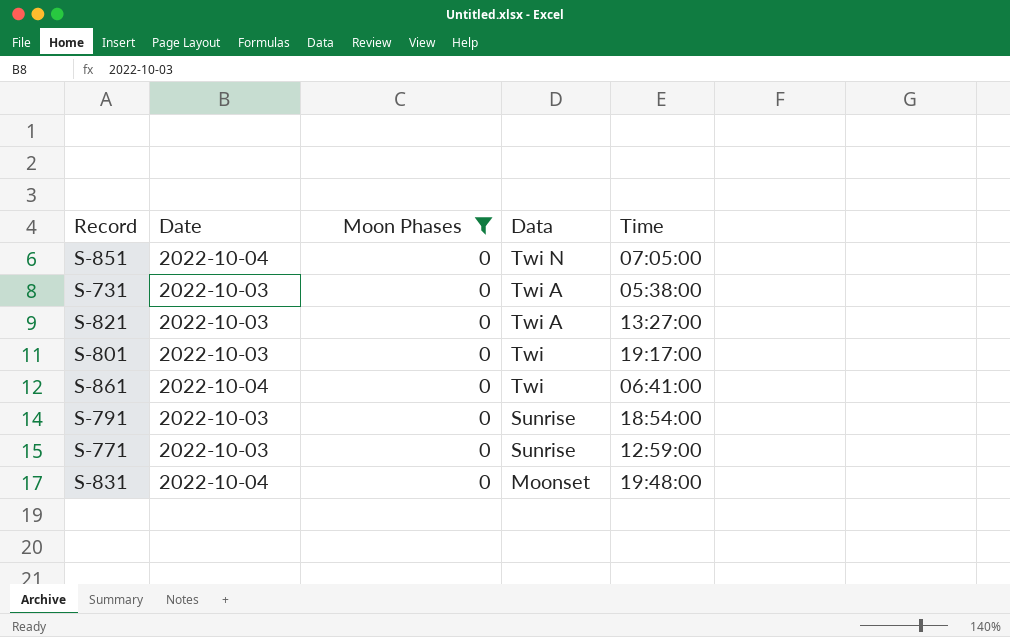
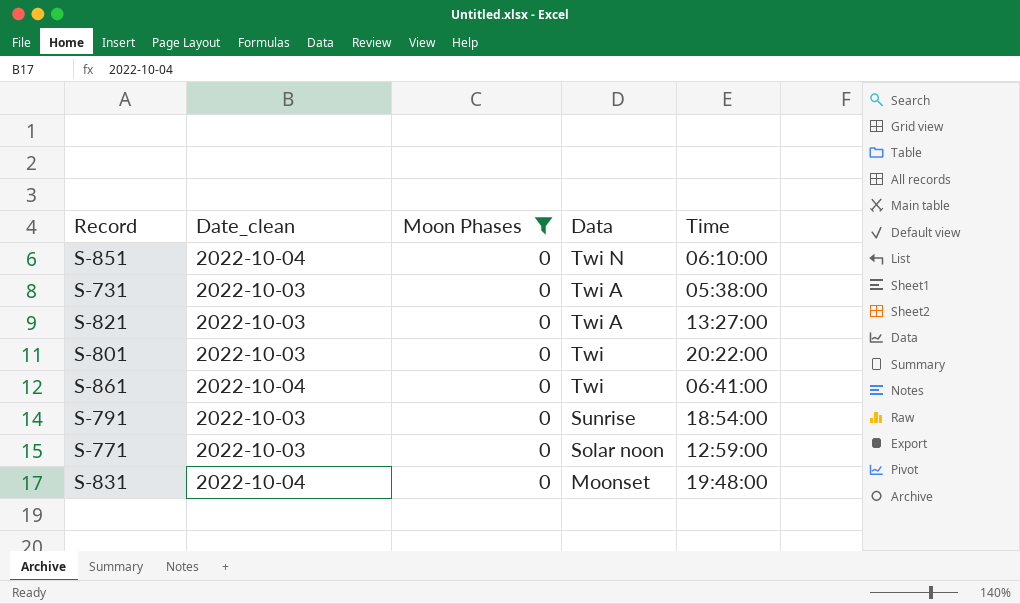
column name: Date -> Date_clean
S-851 | Time: 07:05:00 -> 06:10:00
S-801 | Time: 19:17:00 -> 20:22:00
S-771 | Data: Sunrise -> Solar noon

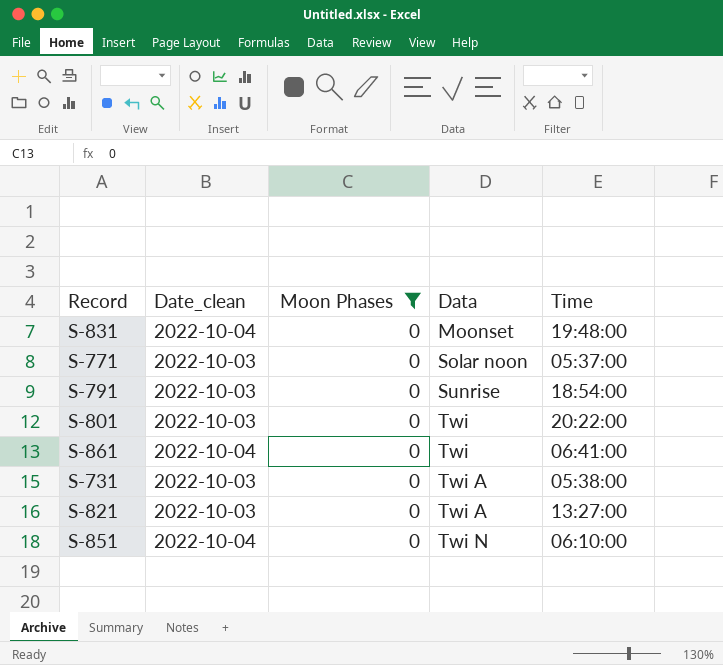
row order: Data descending -> Data ascending
S-771 | Time: 12:59:00 -> 05:37:00

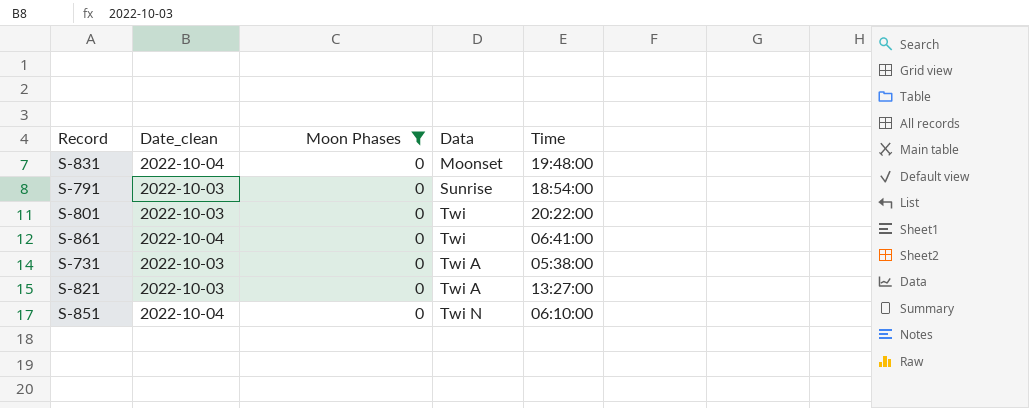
row S-771: 2022-10-03 | 0 | Solar noon | 05:37:00 -> none

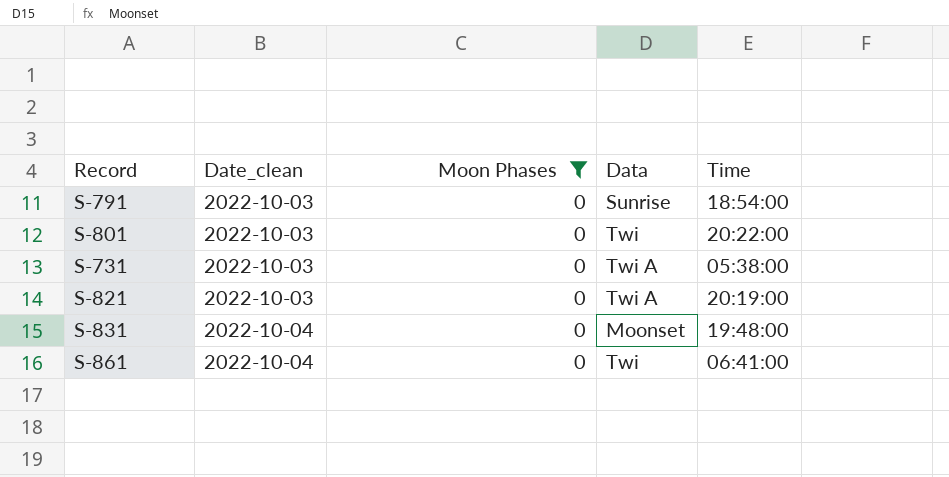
row order: Data ascending -> Date_clean ascending
row S-851: 2022-10-04 | 0 | Twi N | 06:10:00 -> none
S-821 | Time: 13:27:00 -> 20:19:00

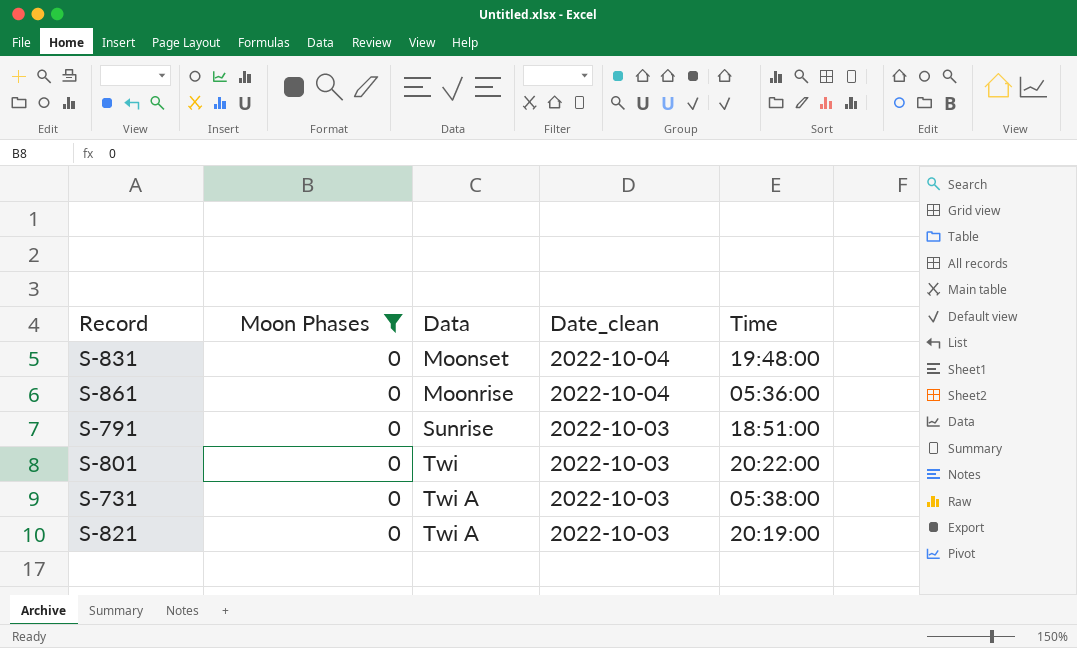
row order: Date_clean ascending -> Date_clean descending
column Date_clean | position: 2 -> 4
S-861 | Data: Twi -> Moonrise
S-861 | Time: 06:41:00 -> 05:36:00
S-791 | Time: 18:54:00 -> 18:51:00

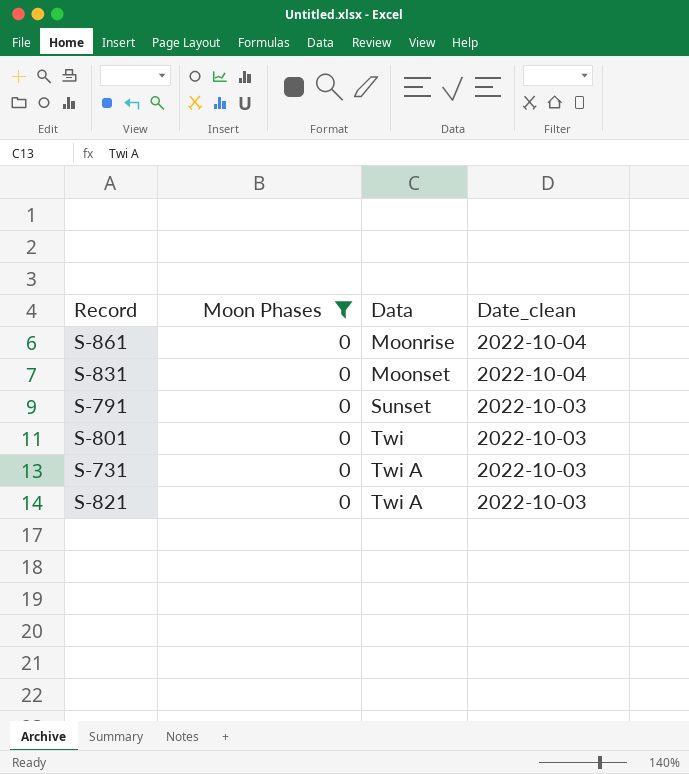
row order: Date_clean descending -> Data ascending
column Time | position: 5 -> none
S-791 | Data: Sunrise -> Sunset

